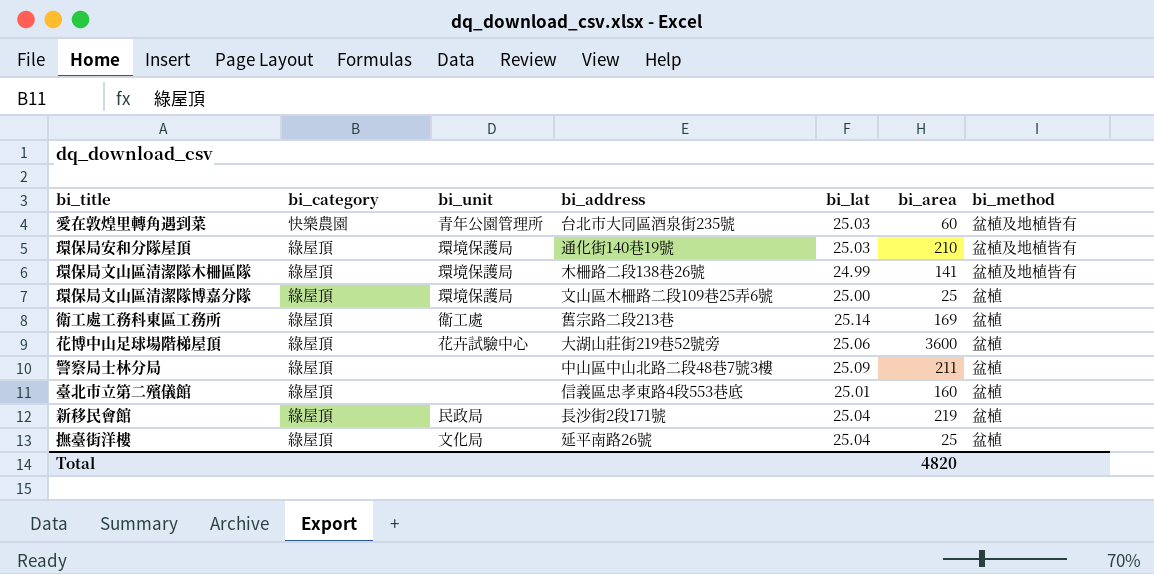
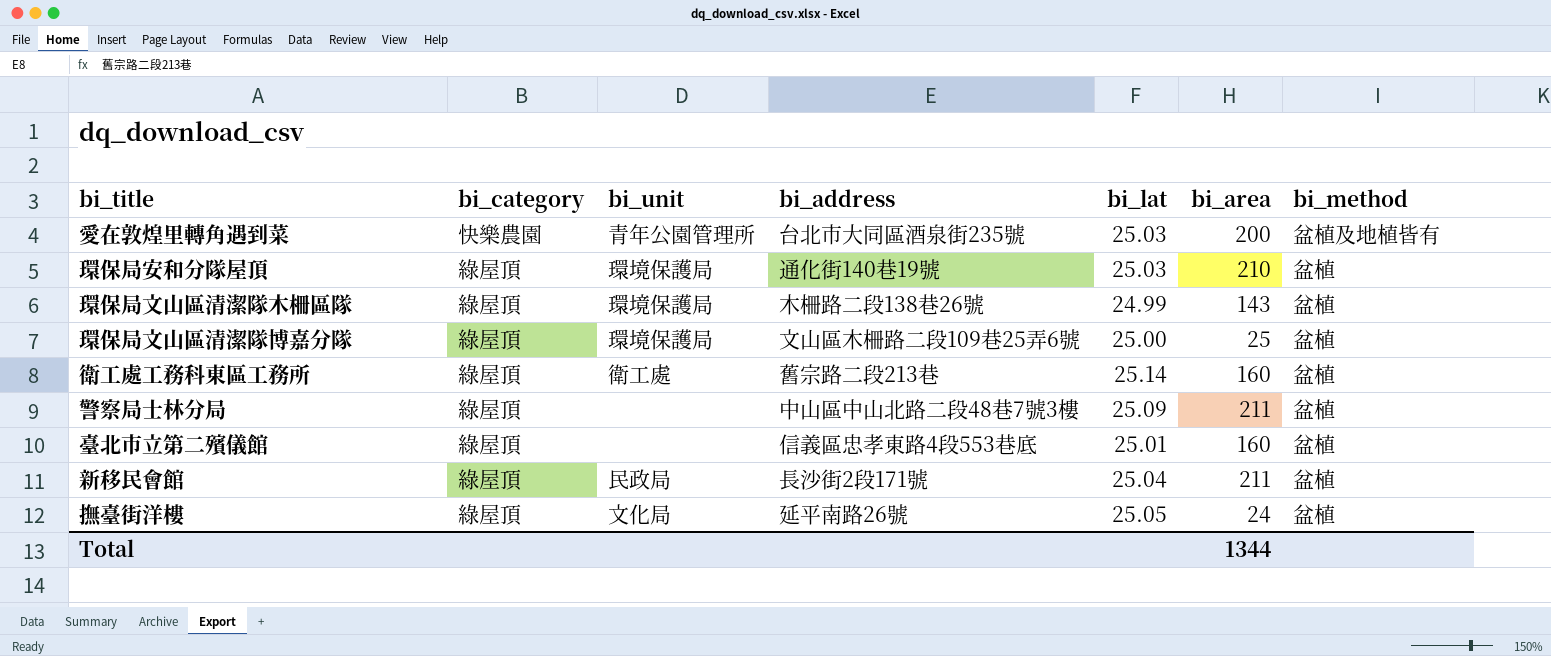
row 花博中山足球場階梯屋頂: 綠屋頂 | 花卉試驗中心 | 大湖山莊街219巷52號旁 | 25.06 | 3600 | 盆植 -> none
愛在敦煌里轉角遇到菜 | bi_area: 60 -> 200
環保局安和分隊屋頂 | bi_method: 盆植及地植皆有 -> 盆植
環保局文山區清潔隊木柵區隊 | bi_area: 141 -> 143
環保局文山區清潔隊木柵區隊 | bi_method: 盆植及地植皆有 -> 盆植
衛工處工務科東區工務所 | bi_area: 169 -> 160
新移民會館 | bi_area: 219 -> 211
撫臺街洋樓 | bi_lat: 25.04 -> 25.05
撫臺街洋樓 | bi_area: 25 -> 24
Total | bi_area: 4820 -> 1344

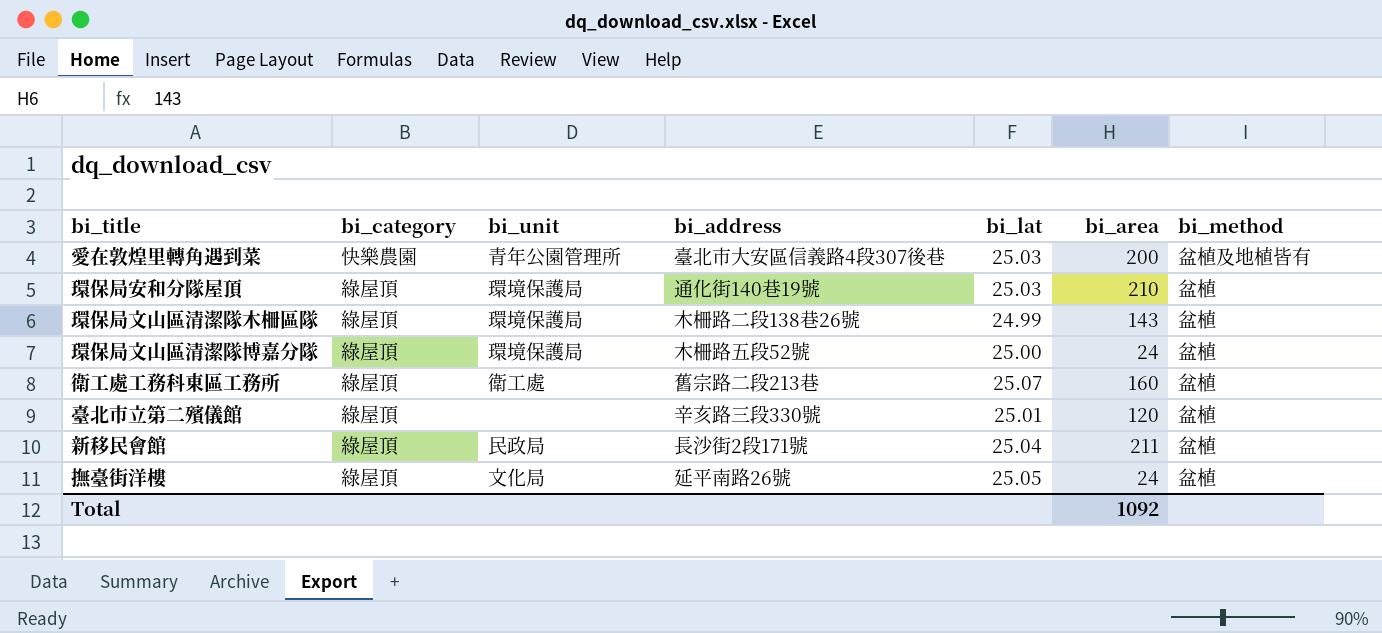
row 警察局士林分局: 綠屋頂 | none | 中山區中山北路二段48巷7號3樓 | 25.09 | 211 | 盆植 -> none
愛在敦煌里轉角遇到菜 | bi_address: 台北市大同區酒泉街235號 -> 臺北市大安區信義路4段307後巷
環保局文山區清潔隊博嘉分隊 | bi_address: 文山區木柵路二段109巷25弄6號 -> 木柵路五段52號
環保局文山區清潔隊博嘉分隊 | bi_area: 25 -> 24
衛工處工務科東區工務所 | bi_lat: 25.14 -> 25.07
臺北市立第二殯儀館 | bi_address: 信義區忠孝東路4段553巷底 -> 辛亥路三段330號
臺北市立第二殯儀館 | bi_area: 160 -> 120
Total | bi_area: 1344 -> 1092

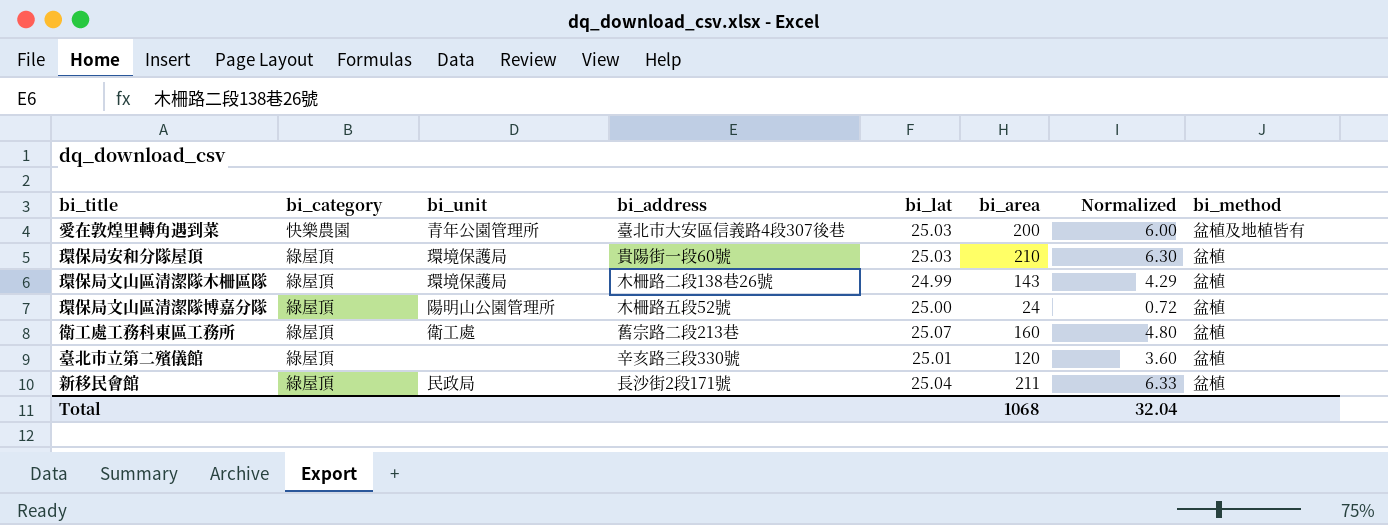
column Normalized | formula: none -> [bi_area] * 0.03
row 撫臺街洋樓: 綠屋頂 | 文化局 | 延平南路26號 | 25.05 | 24 | 盆植 -> none
環保局安和分隊屋頂 | bi_address: 通化街140巷19號 -> 貴陽街一段60號
環保局文山區清潔隊博嘉分隊 | bi_unit: 環境保護局 -> 陽明山公園管理所
Total | bi_area: 1092 -> 1068

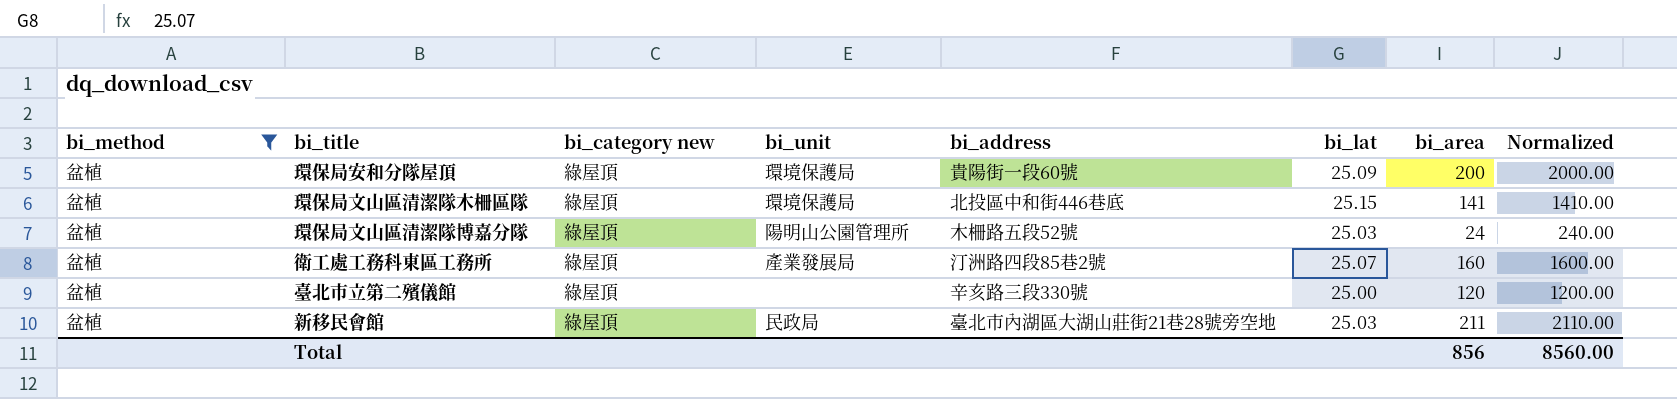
filter: none -> bi_method = 盆植
column bi_method | position: 8 -> 1
column name: bi_category -> bi_category new
column Normalized | formula: [bi_area] * 0.03 -> [bi_area] * 10
環保局安和分隊屋頂 | bi_lat: 25.03 -> 25.09
環保局安和分隊屋頂 | bi_area: 210 -> 200
環保局文山區清潔隊木柵區隊 | bi_address: 木柵路二段138巷26號 -> 北投區中和街446巷底
環保局文山區清潔隊木柵區隊 | bi_lat: 24.99 -> 25.15
環保局文山區清潔隊木柵區隊 | bi_area: 143 -> 141
環保局文山區清潔隊博嘉分隊 | bi_lat: 25.00 -> 25.03
衛工處工務科東區工務所 | bi_unit: 衛工處 -> 產業發展局
衛工處工務科東區工務所 | bi_address: 舊宗路二段213巷 -> 汀洲路四段85巷2號
臺北市立第二殯儀館 | bi_lat: 25.01 -> 25.00
新移民會館 | bi_address: 長沙街2段171號 -> 臺北市內湖區大湖山莊街21巷28號旁空地
新移民會館 | bi_lat: 25.04 -> 25.03
Total | bi_area: 1068 -> 856
Total | Normalized: 32.04 -> 8560.00

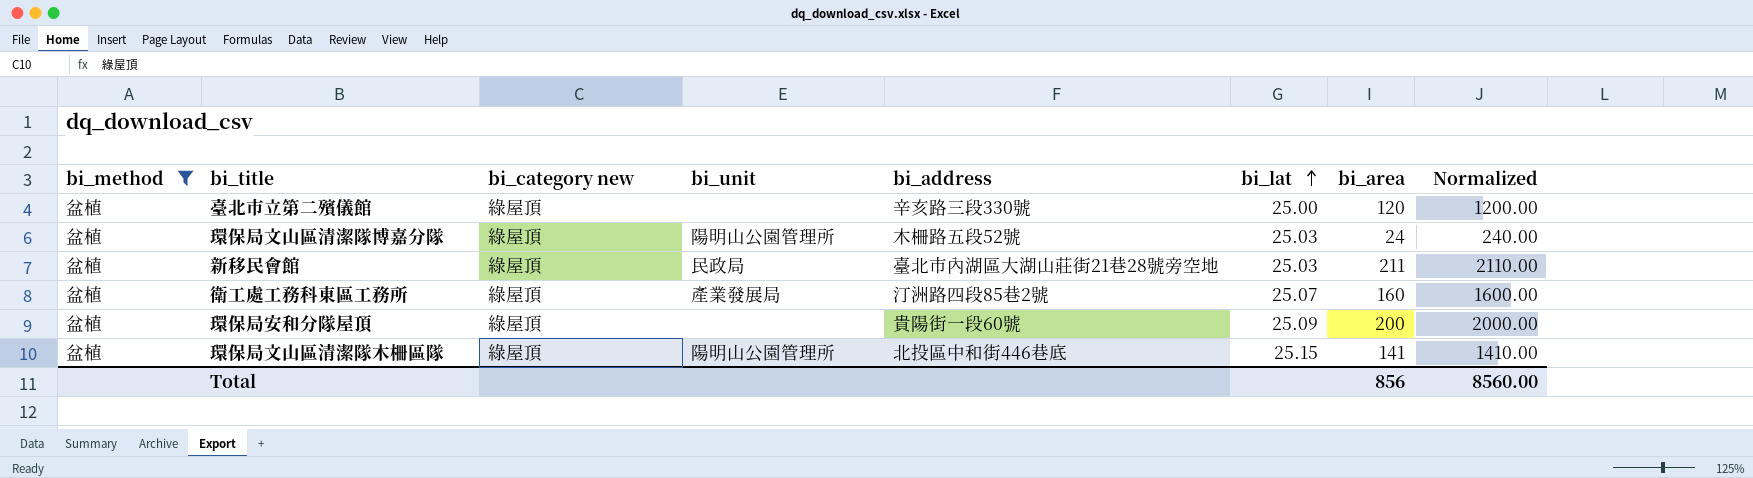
row order: none -> bi_lat ascending
環保局安和分隊屋頂 | bi_unit: 環境保護局 -> none
環保局文山區清潔隊木柵區隊 | bi_unit: 環境保護局 -> 陽明山公園管理所

